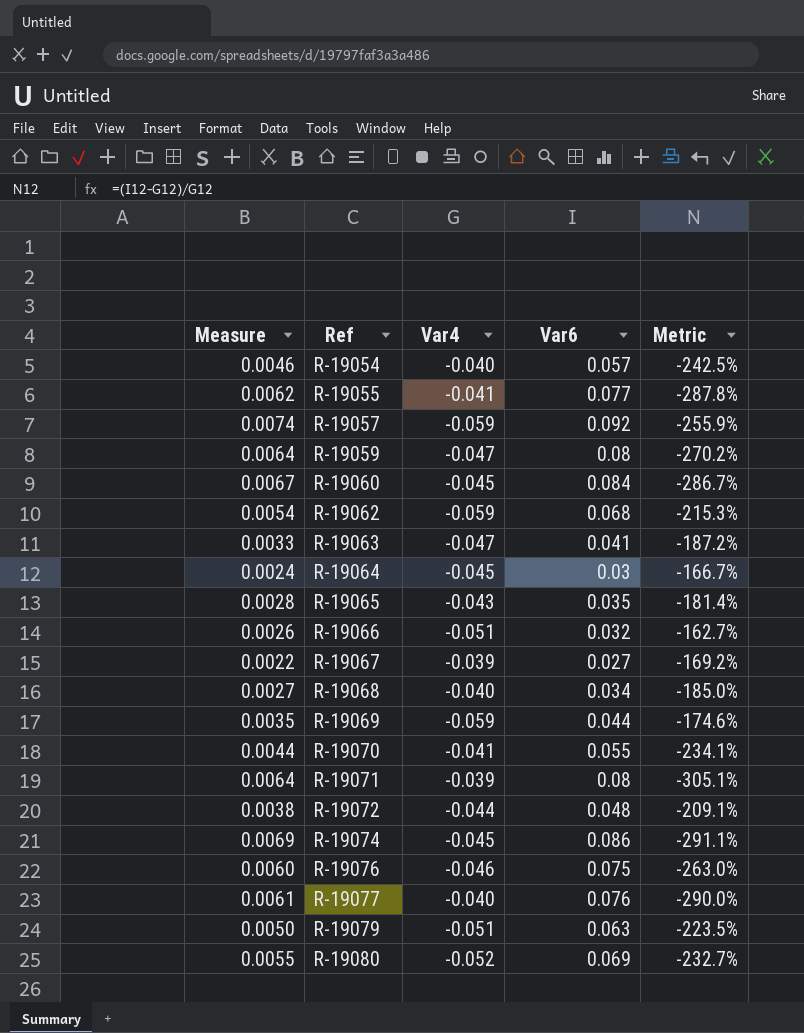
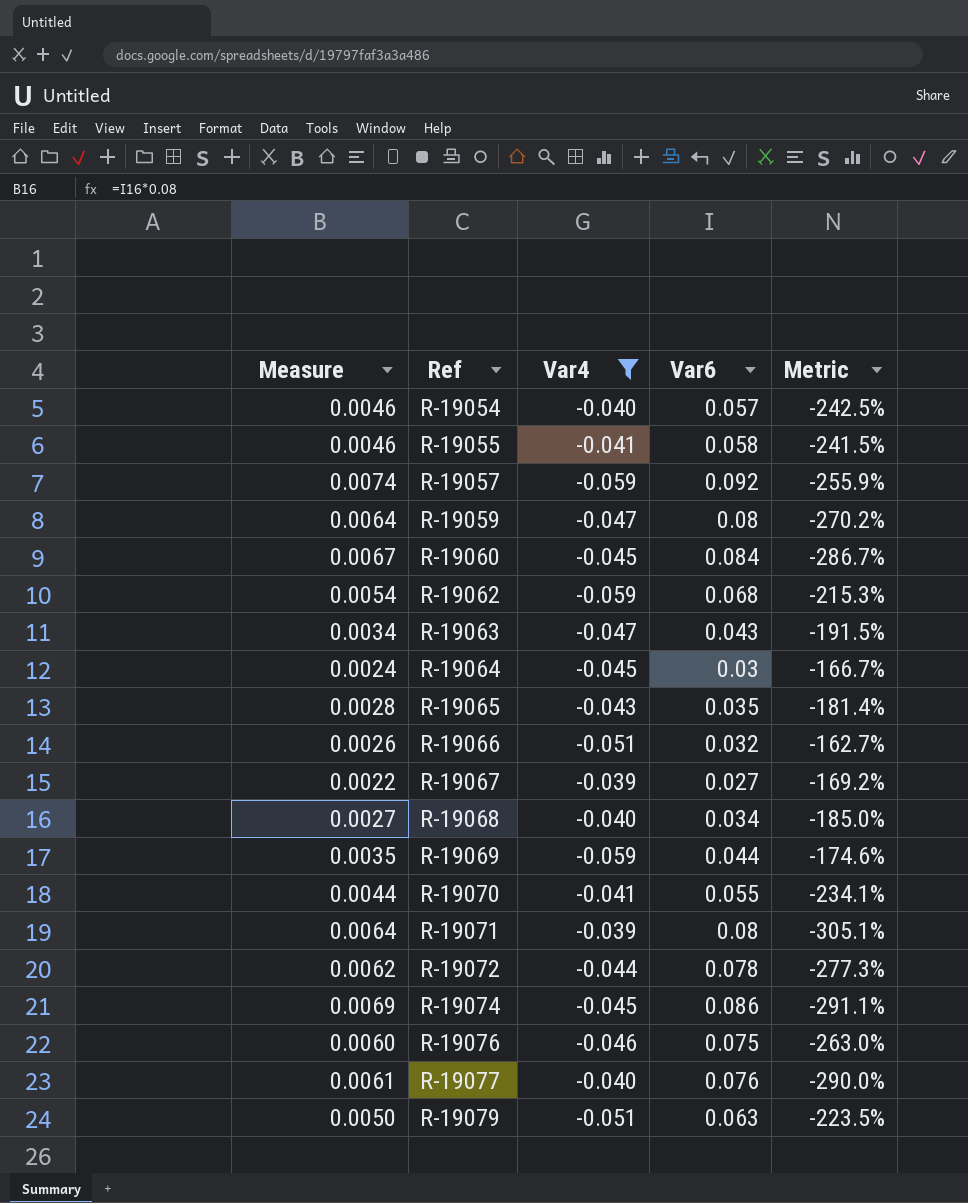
filter: none -> Var4 != -0.052
R-19055 | Measure: 0.0062 -> 0.0046
R-19055 | Var6: 0.077 -> 0.058
R-19055 | Metric: -287.8% -> -241.5%
R-19063 | Measure: 0.0033 -> 0.0034
R-19063 | Var6: 0.041 -> 0.043
R-19063 | Metric: -187.2% -> -191.5%
R-19072 | Measure: 0.0038 -> 0.0062
R-19072 | Var6: 0.048 -> 0.078
R-19072 | Metric: -209.1% -> -277.3%

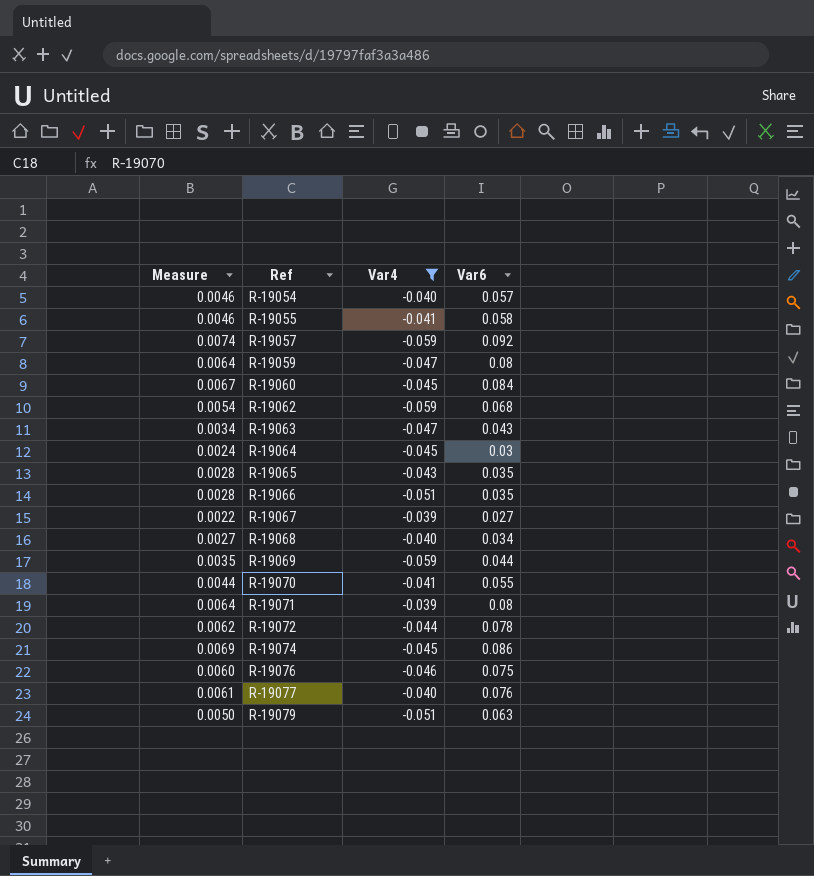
column Metric | formula: ([Var6] - [Var4]) / [Var4] -> none
R-19066 | Measure: 0.0026 -> 0.0028
R-19066 | Var6: 0.032 -> 0.035

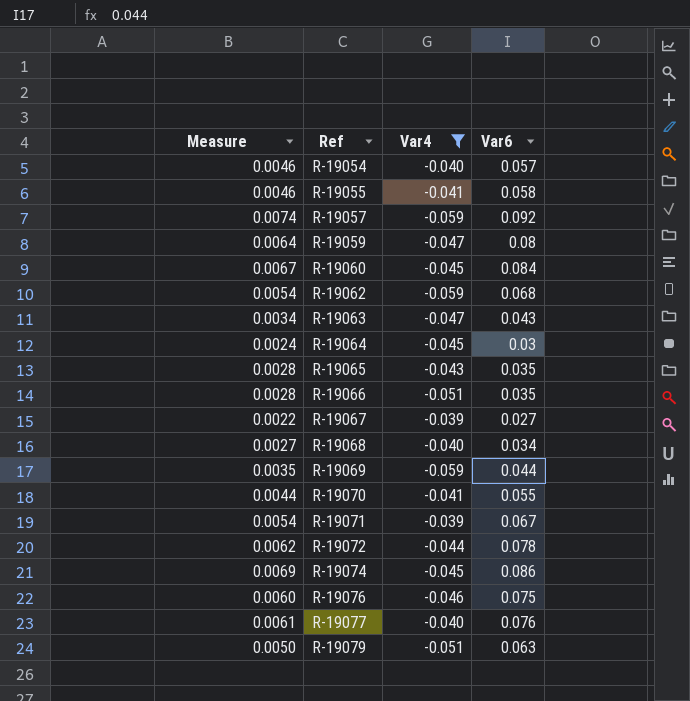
R-19071 | Measure: 0.0064 -> 0.0054
R-19071 | Var6: 0.08 -> 0.067

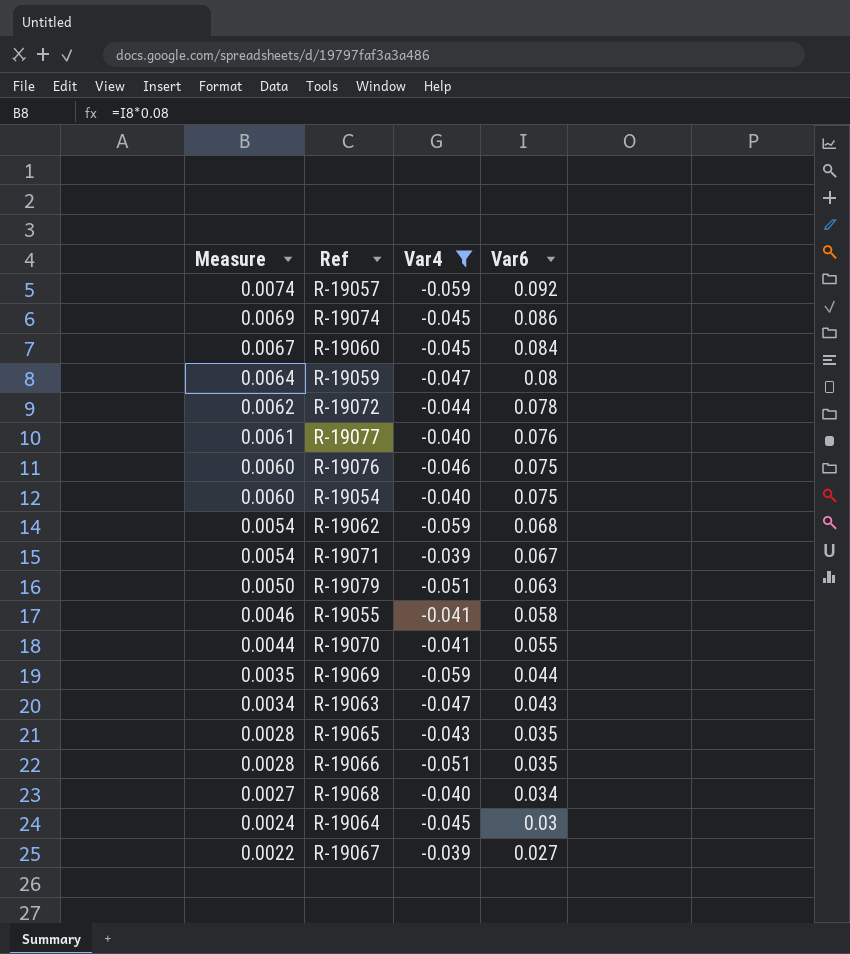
row order: Ref ascending -> Measure descending
R-19054 | Measure: 0.0046 -> 0.0060
R-19054 | Var6: 0.057 -> 0.075

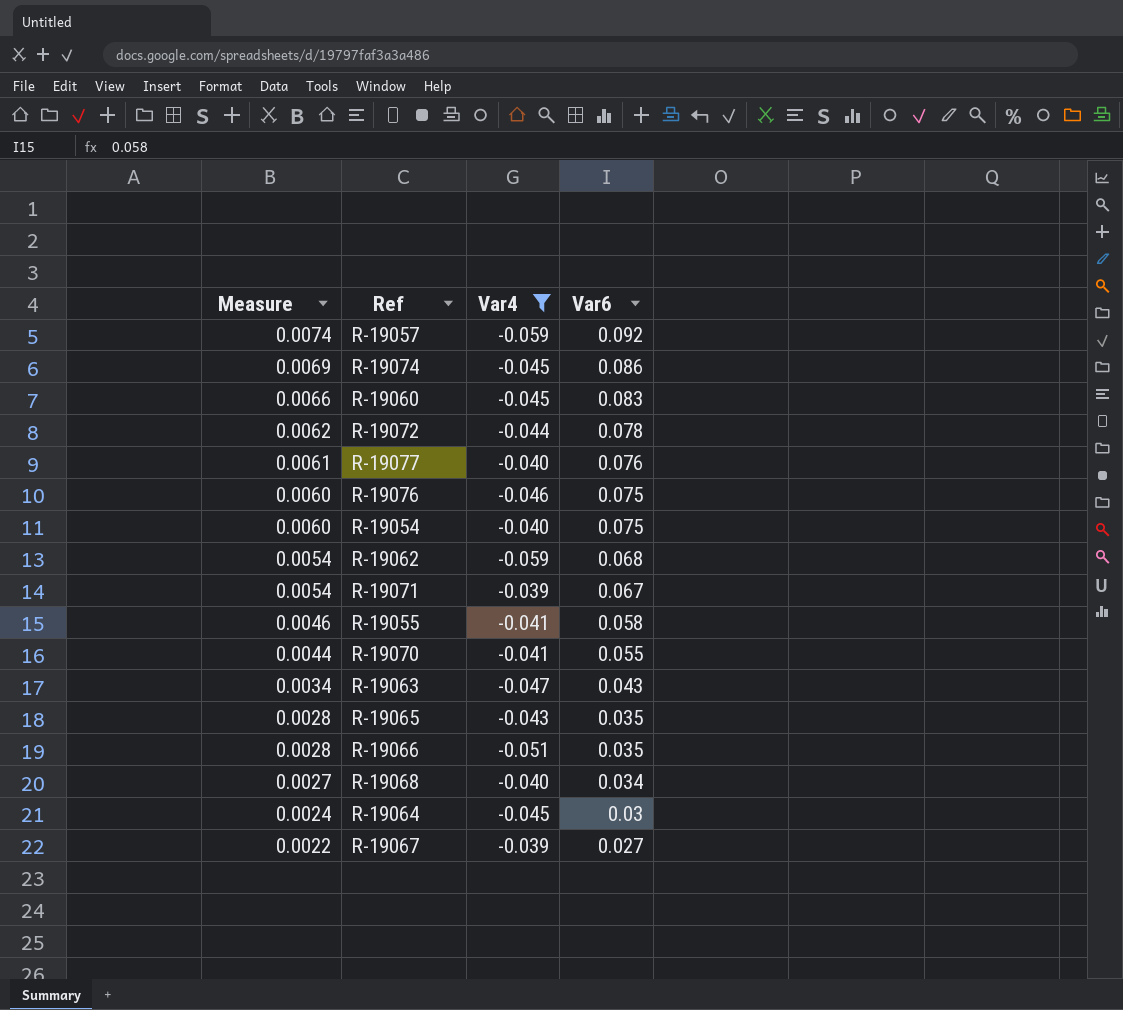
row R-19059: 0.0064 | -0.047 | 0.08 -> none
row R-19079: 0.0050 | -0.051 | 0.063 -> none
row R-19069: 0.0035 | -0.059 | 0.044 -> none
R-19060 | Measure: 0.0067 -> 0.0066
R-19060 | Var6: 0.084 -> 0.083

